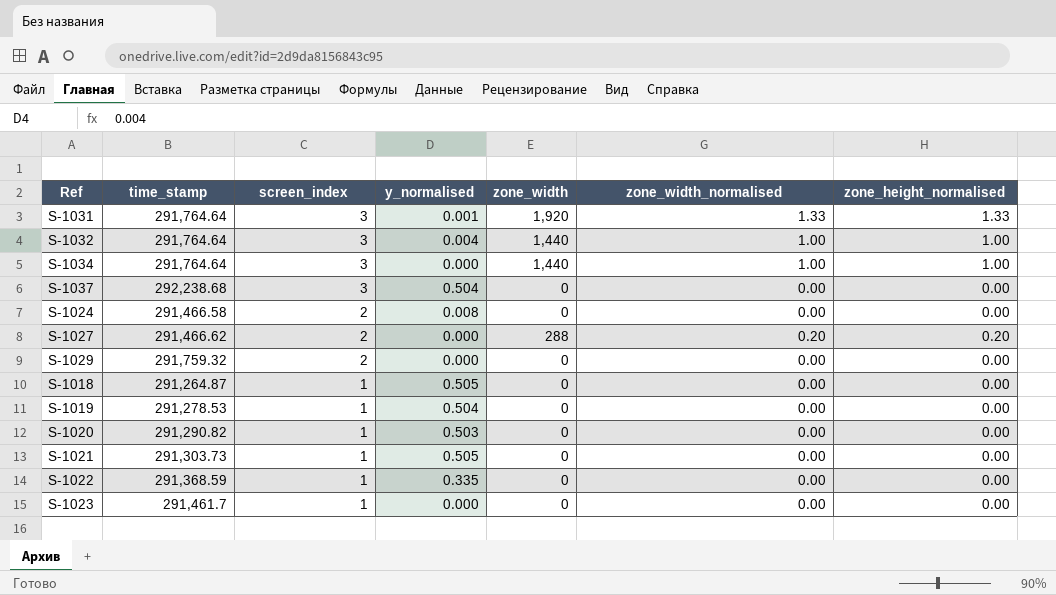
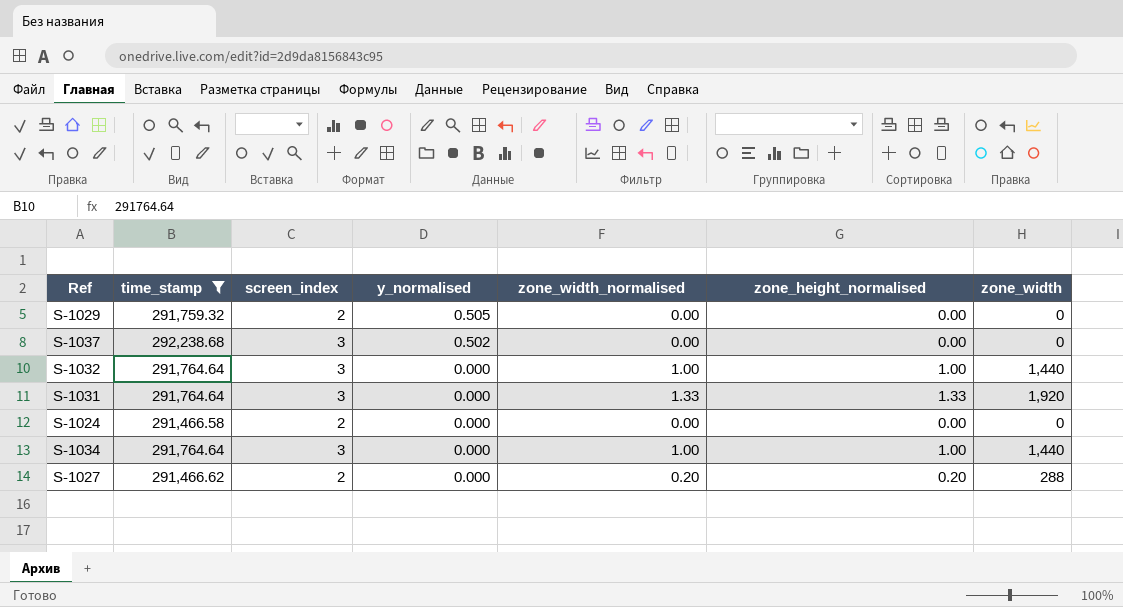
filter: none -> time_stamp >= 291,466.58
row order: screen_index descending -> y_normalised descending
column zone_width | position: 5 -> 7
S-1029 | y_normalised: 0.000 -> 0.505
S-1037 | y_normalised: 0.504 -> 0.502
S-1032 | y_normalised: 0.004 -> 0.000
S-1031 | y_normalised: 0.001 -> 0.000
S-1024 | y_normalised: 0.008 -> 0.000

